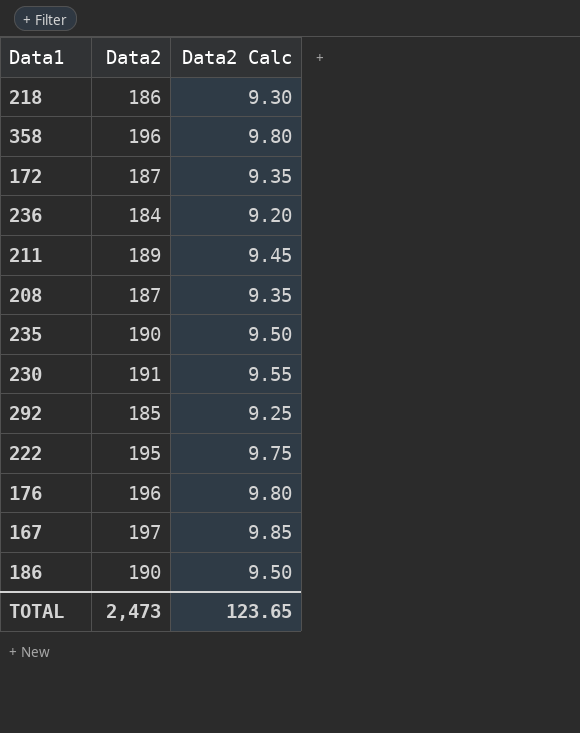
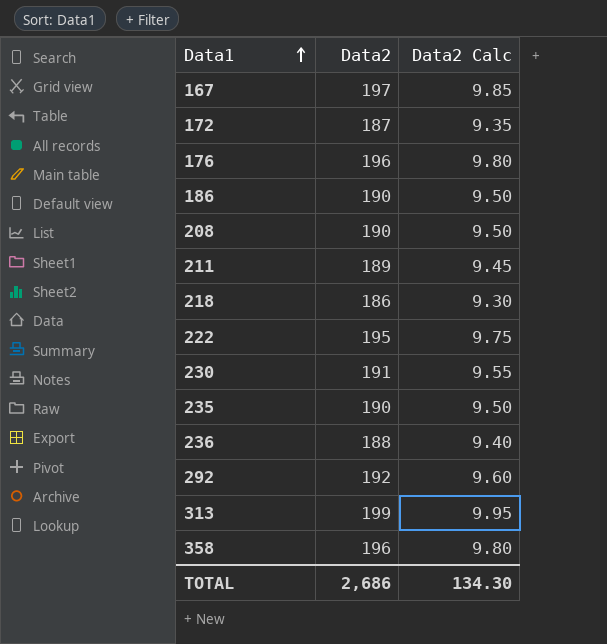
row order: none -> Data1 ascending
208 | Data2: 187 -> 190
208 | Data2 Calc: 9.35 -> 9.50
236 | Data2: 184 -> 188
236 | Data2 Calc: 9.20 -> 9.40
292 | Data2: 185 -> 192
292 | Data2 Calc: 9.25 -> 9.60
row 313: none -> 199 | 9.95
TOTAL | Data2: 2,473 -> 2,686
TOTAL | Data2 Calc: 123.65 -> 134.30

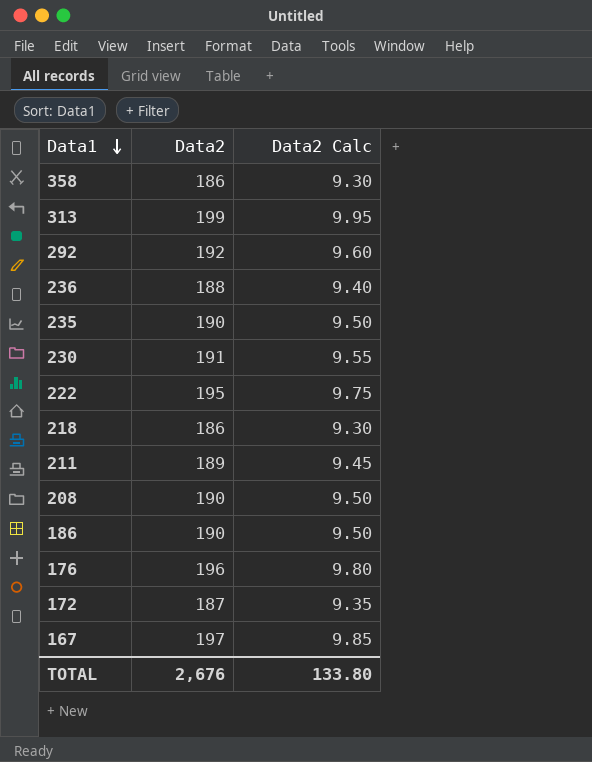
row order: Data1 ascending -> Data1 descending
358 | Data2: 196 -> 186
358 | Data2 Calc: 9.80 -> 9.30
TOTAL | Data2: 2,686 -> 2,676
TOTAL | Data2 Calc: 134.30 -> 133.80

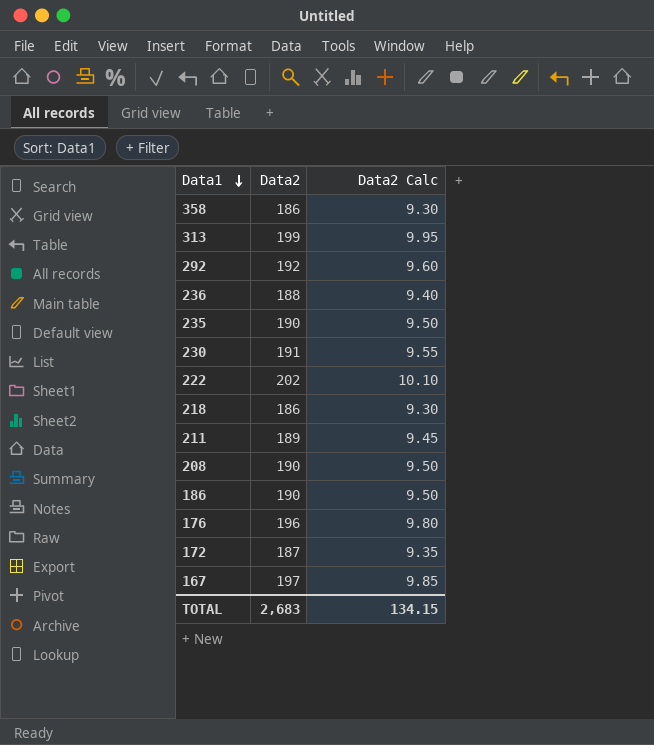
222 | Data2: 195 -> 202
222 | Data2 Calc: 9.75 -> 10.10
TOTAL | Data2: 2,676 -> 2,683
TOTAL | Data2 Calc: 133.80 -> 134.15

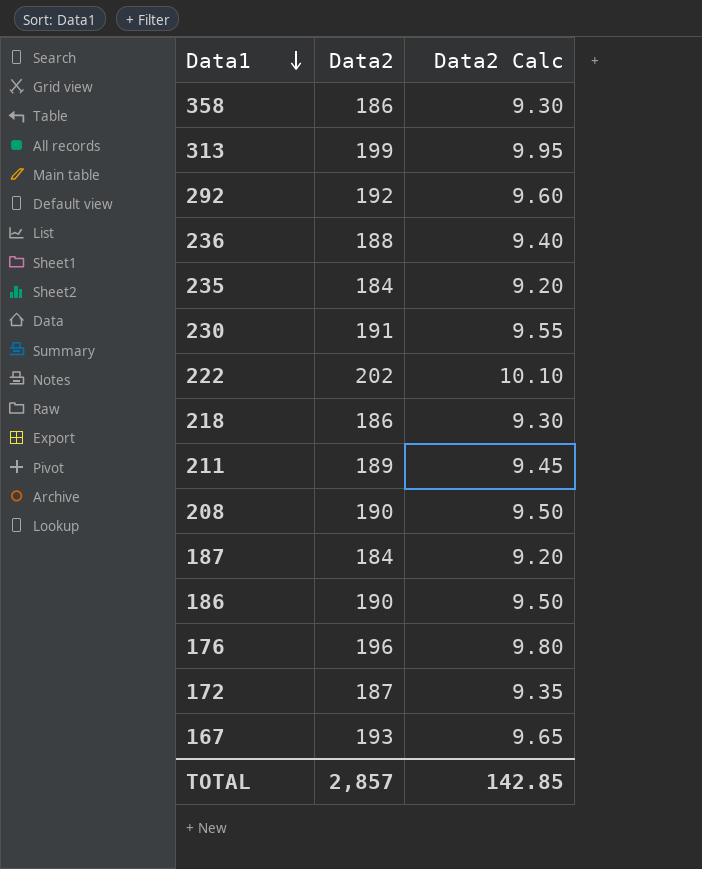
235 | Data2: 190 -> 184
235 | Data2 Calc: 9.50 -> 9.20
row 187: none -> 184 | 9.20
167 | Data2: 197 -> 193
167 | Data2 Calc: 9.85 -> 9.65
TOTAL | Data2: 2,683 -> 2,857
TOTAL | Data2 Calc: 134.15 -> 142.85

